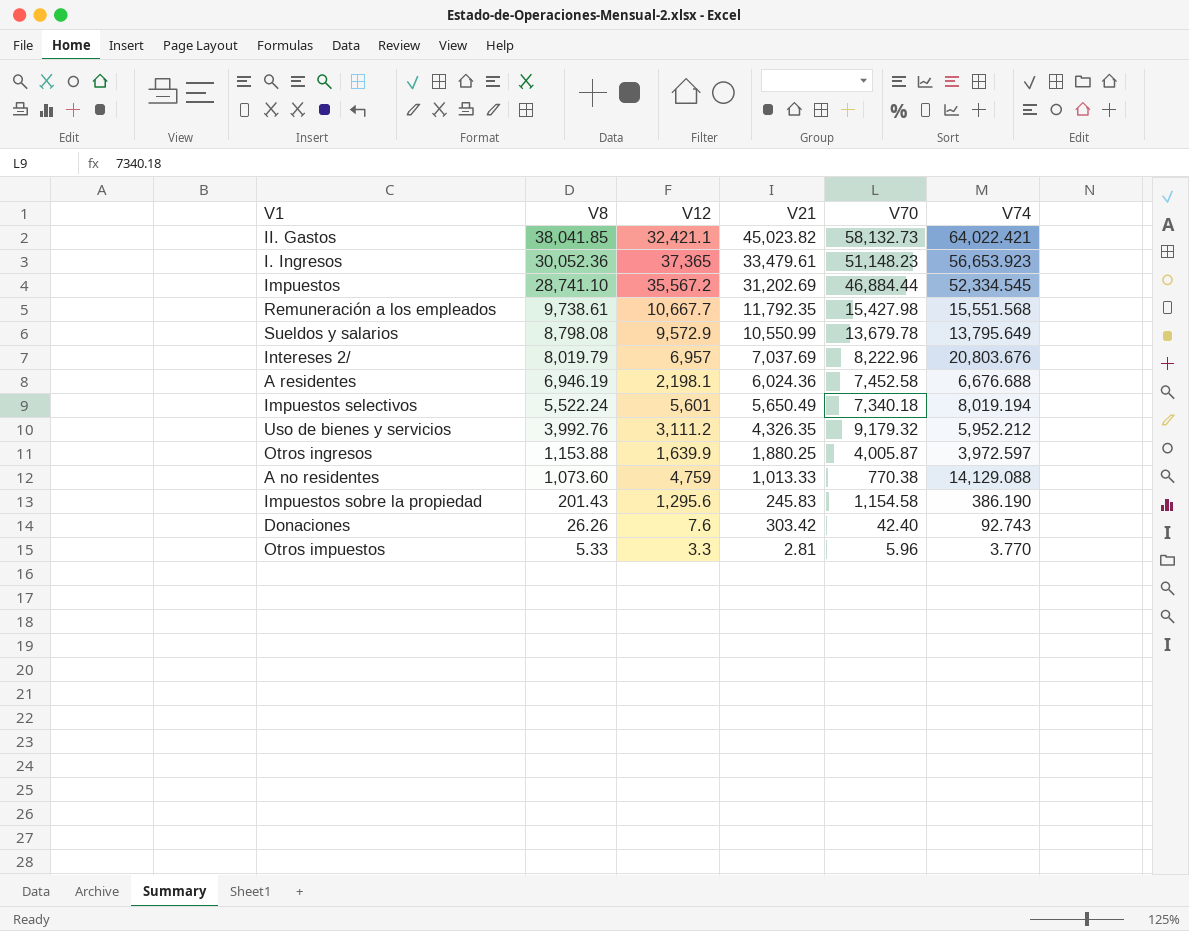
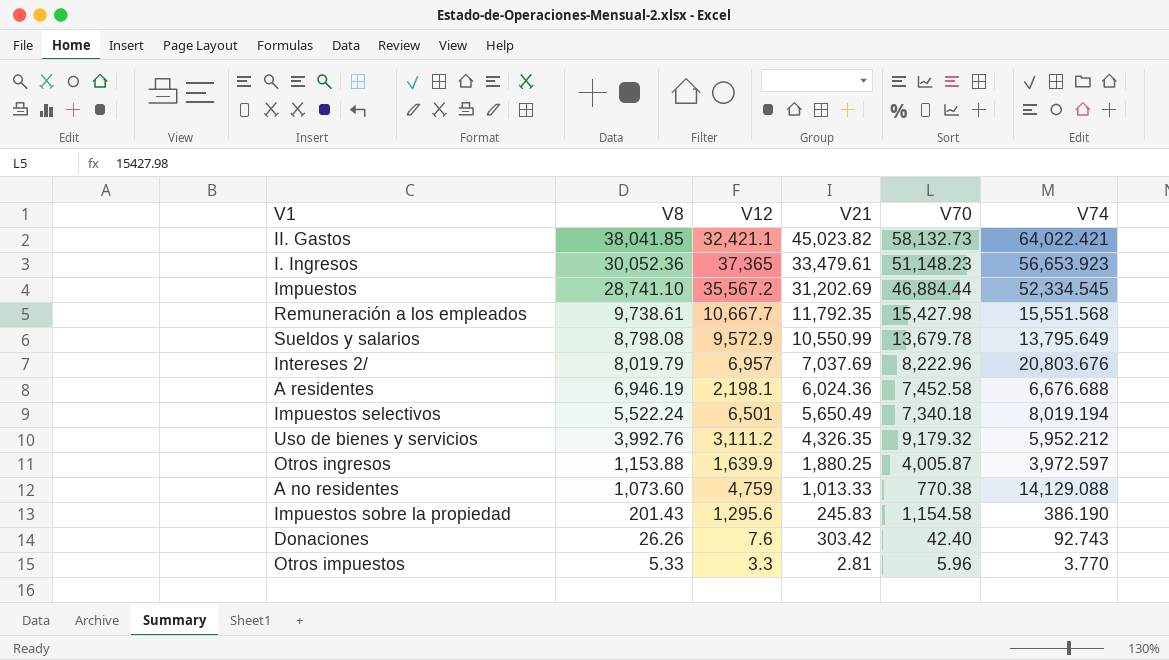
Impuestos selectivos | V12: 5,601 -> 6,501

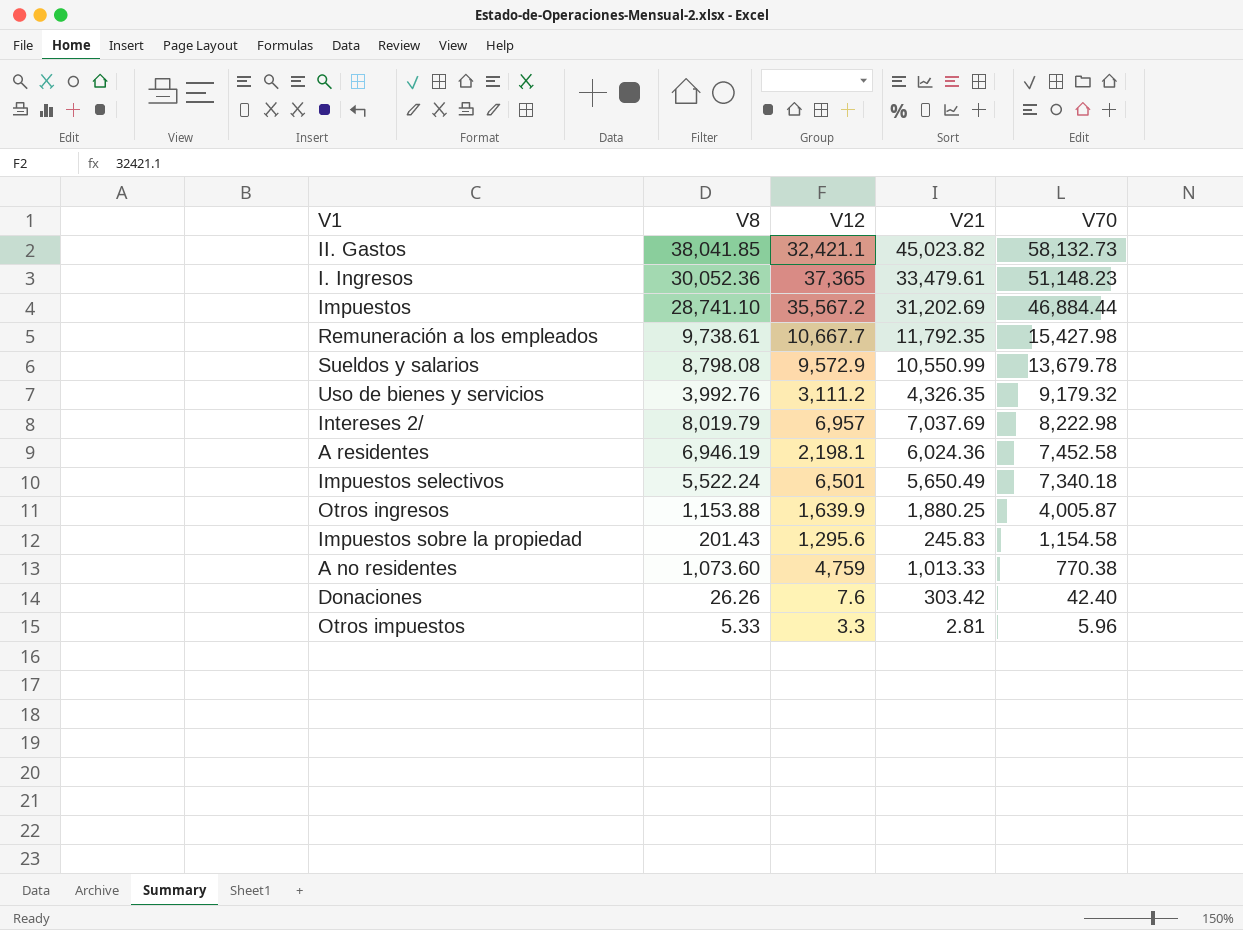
row order: V8 descending -> V70 descending
column V74 | position: 6 -> none
Intereses 2/ | V70: 8,222.96 -> 8,222.98

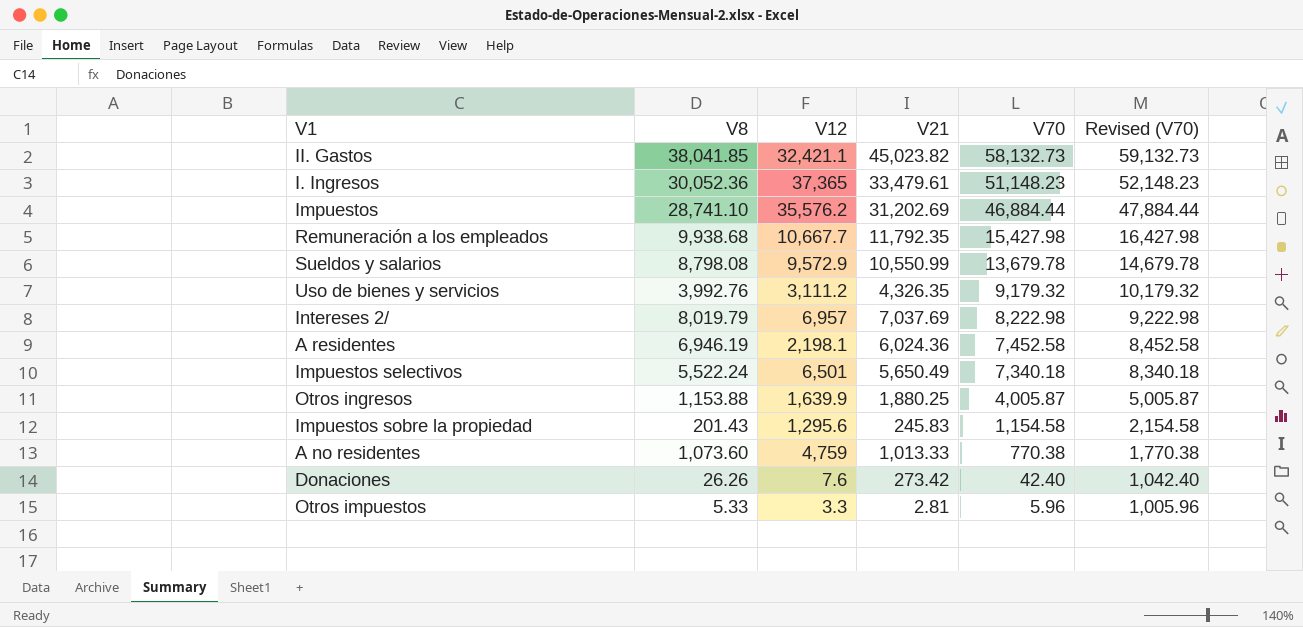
column Revised (V70) | formula: none -> [V70] + 1000
Impuestos | V12: 35,567.2 -> 35,576.2
Remuneración a los empleados | V8: 9,738.61 -> 9,938.68
Donaciones | V21: 303.42 -> 273.42

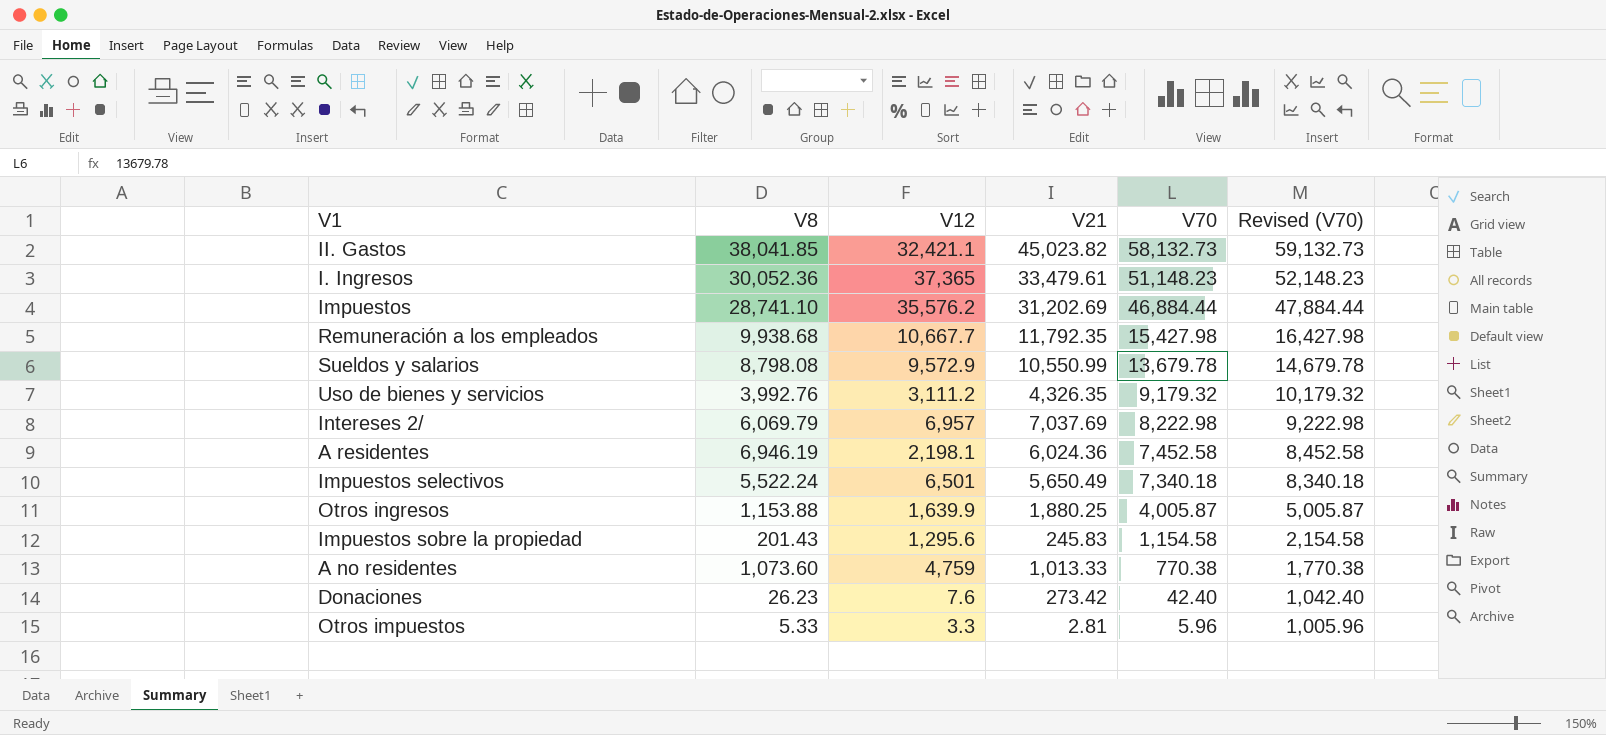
Intereses 2/ | V8: 8,019.79 -> 6,069.79
Donaciones | V8: 26.26 -> 26.23

